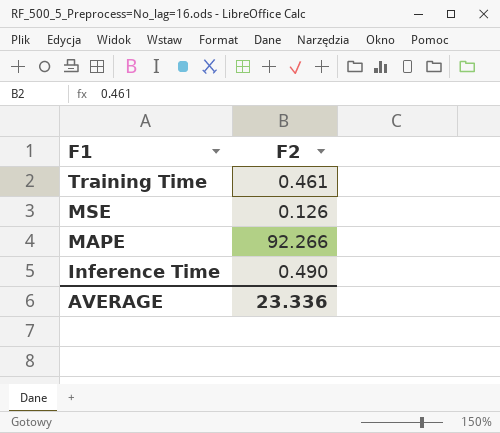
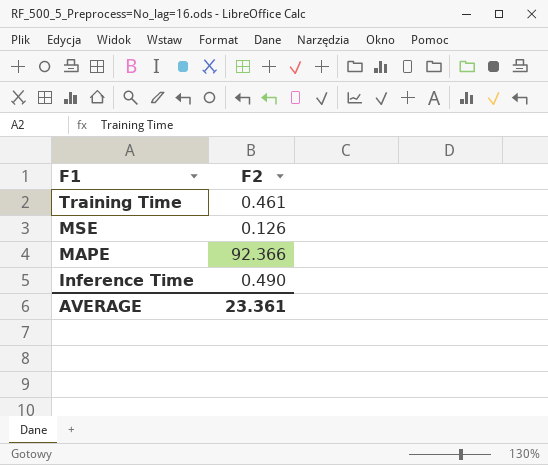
MAPE | F2: 92.266 -> 92.366
AVERAGE | F2: 23.336 -> 23.361

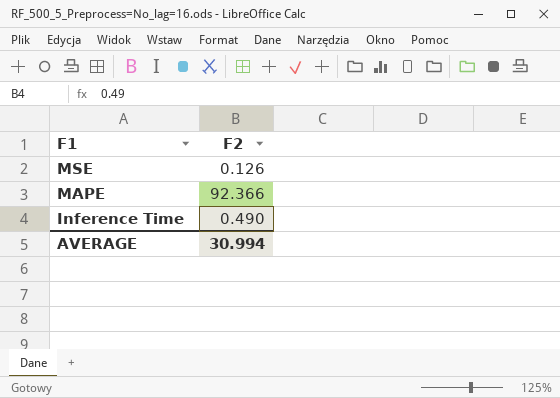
row Training Time: 0.461 -> none
AVERAGE | F2: 23.361 -> 30.994

